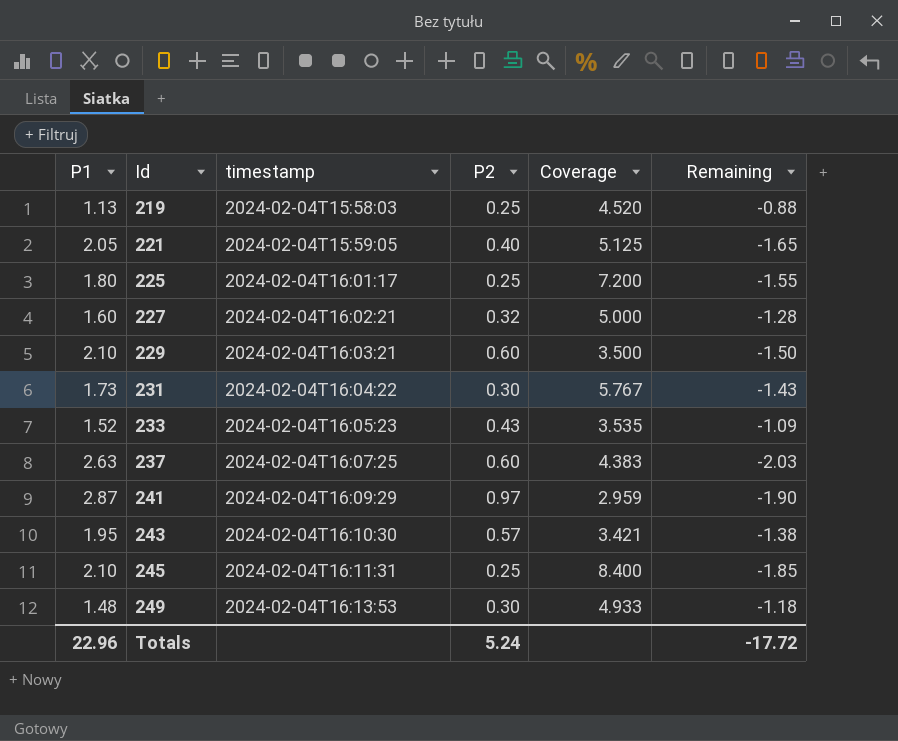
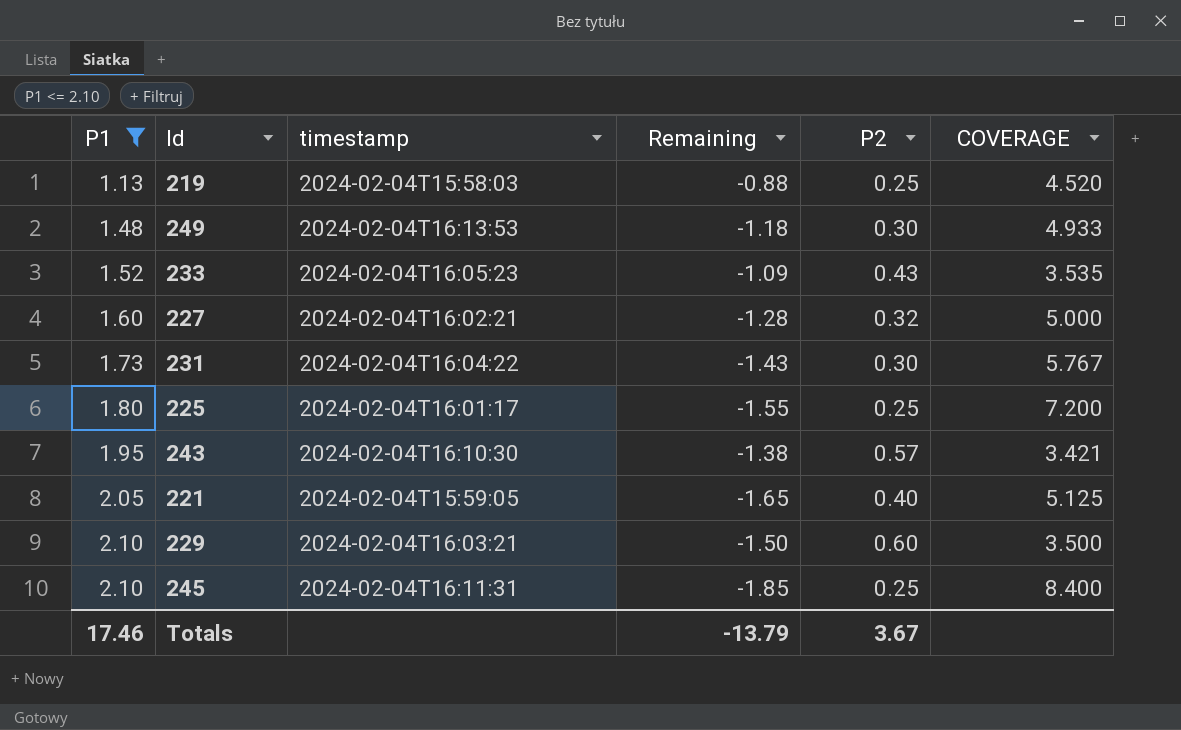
filter: none -> P1 <= 2.10
row order: Id ascending -> P1 ascending
column Remaining | position: 6 -> 4
column name: Coverage -> COVERAGE
Totals | P1: 22.96 -> 17.46
Totals | Remaining: -17.72 -> -13.79
Totals | P2: 5.24 -> 3.67

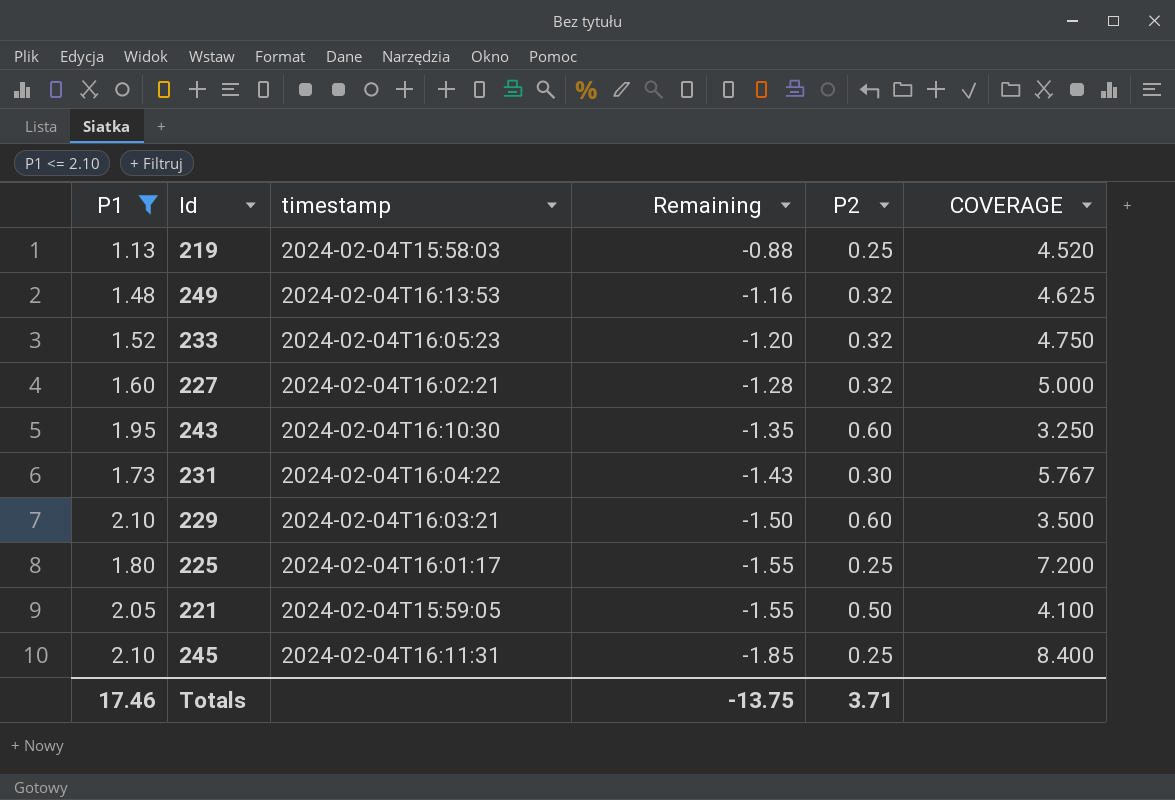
row order: P1 ascending -> Remaining descending
249 | Remaining: -1.18 -> -1.16
249 | P2: 0.30 -> 0.32
249 | COVERAGE: 4.933 -> 4.625
233 | Remaining: -1.09 -> -1.20
233 | P2: 0.43 -> 0.32
233 | COVERAGE: 3.535 -> 4.750
243 | Remaining: -1.38 -> -1.35
243 | P2: 0.57 -> 0.60
243 | COVERAGE: 3.421 -> 3.250
221 | Remaining: -1.65 -> -1.55
221 | P2: 0.40 -> 0.50
221 | COVERAGE: 5.125 -> 4.100
Totals | Remaining: -13.79 -> -13.75
Totals | P2: 3.67 -> 3.71

